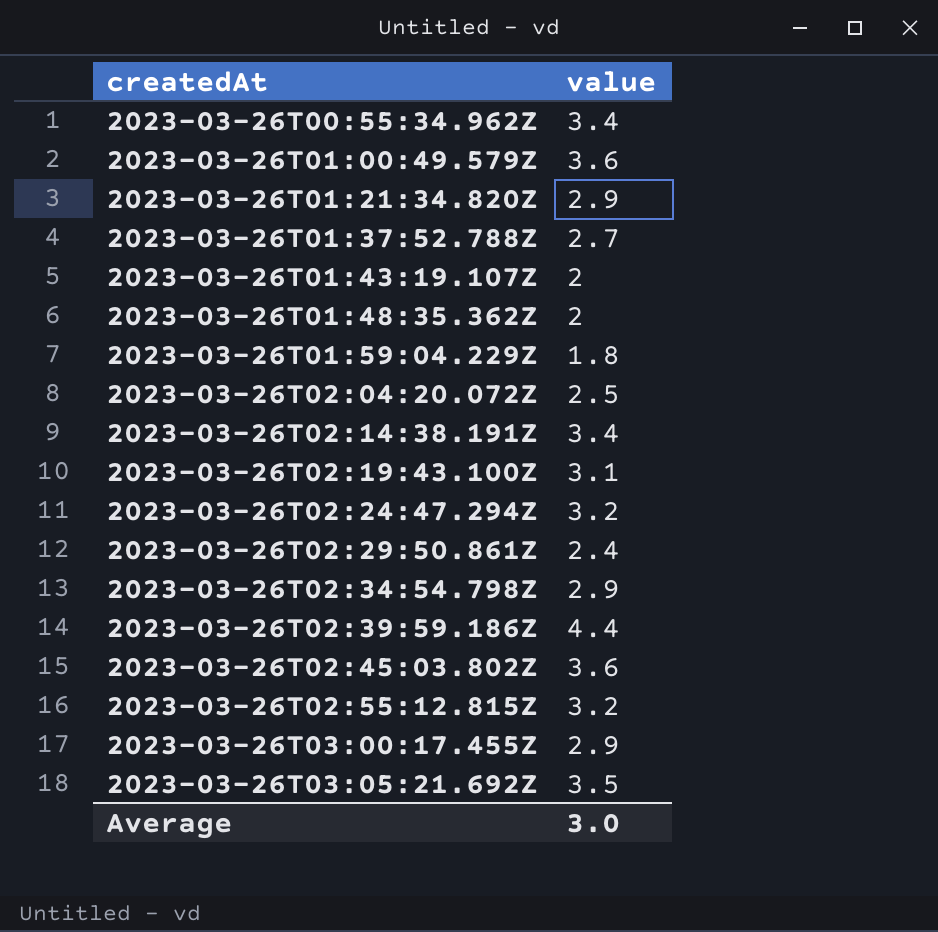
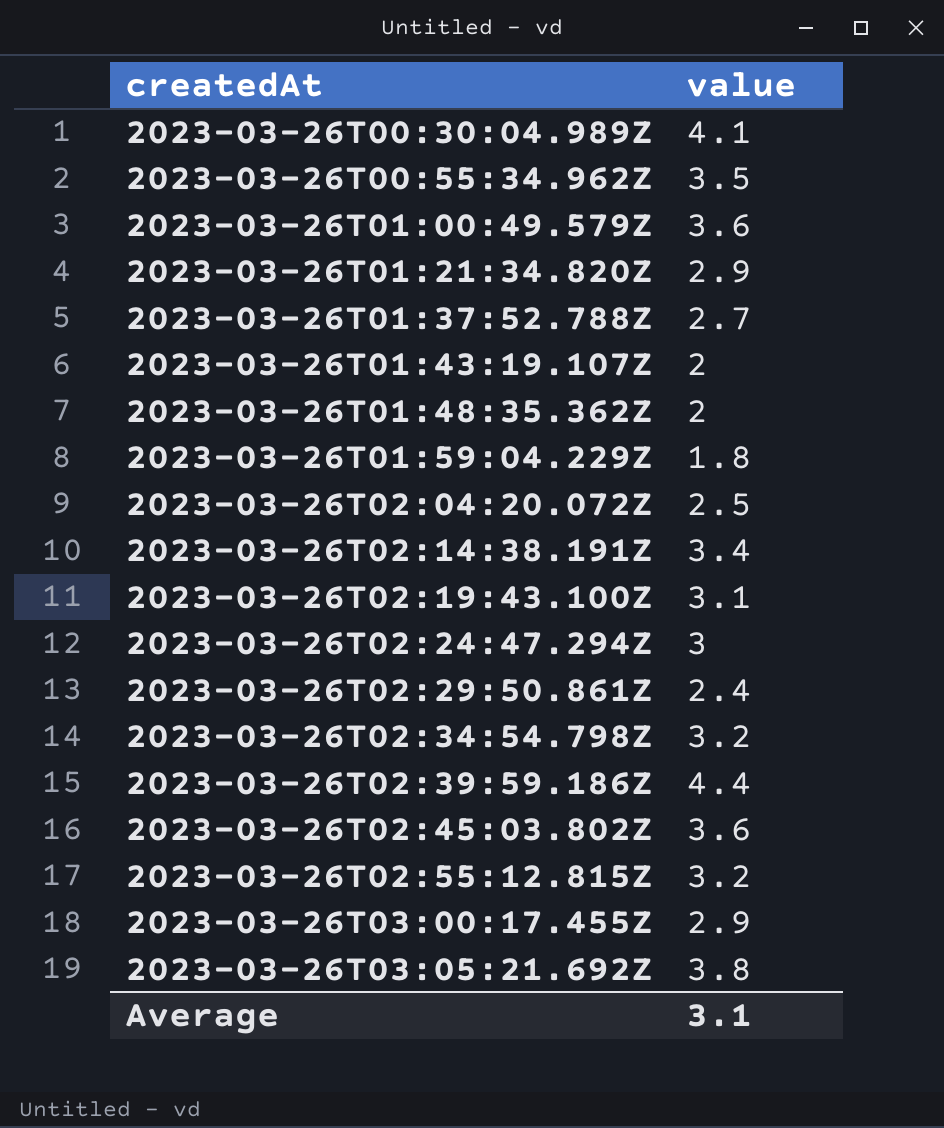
row 2023-03-26T00:30:04.989Z: none -> 4.1
2023-03-26T00:55:34.962Z | value: 3.4 -> 3.5
2023-03-26T02:24:47.294Z | value: 3.2 -> 3
2023-03-26T02:34:54.798Z | value: 2.9 -> 3.2
2023-03-26T03:05:21.692Z | value: 3.5 -> 3.8
Average | value: 3.0 -> 3.1

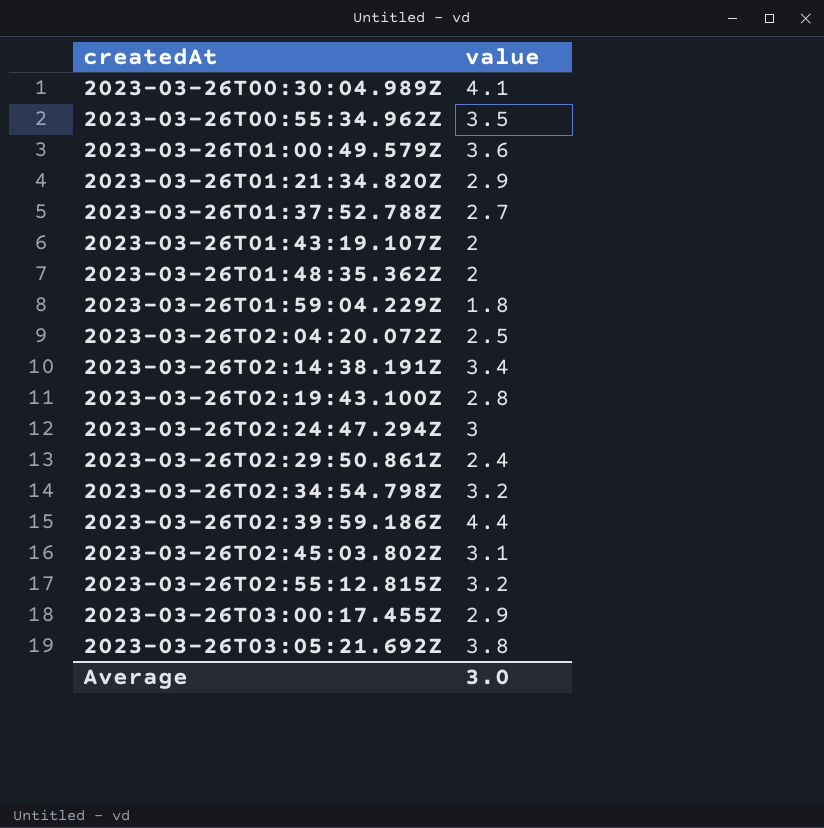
2023-03-26T02:19:43.100Z | value: 3.1 -> 2.8
2023-03-26T02:45:03.802Z | value: 3.6 -> 3.1
Average | value: 3.1 -> 3.0

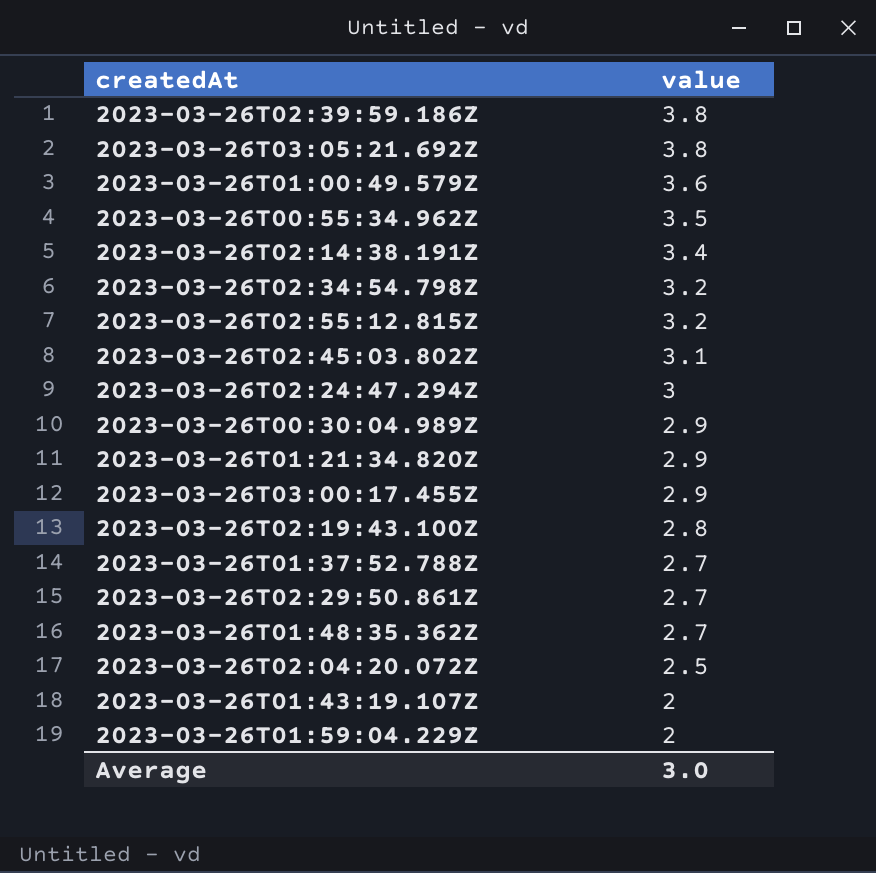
row order: createdAt ascending -> value descending
2023-03-26T02:39:59.186Z | value: 4.4 -> 3.8
2023-03-26T00:30:04.989Z | value: 4.1 -> 2.9
2023-03-26T02:29:50.861Z | value: 2.4 -> 2.7
2023-03-26T01:48:35.362Z | value: 2 -> 2.7
2023-03-26T01:59:04.229Z | value: 1.8 -> 2

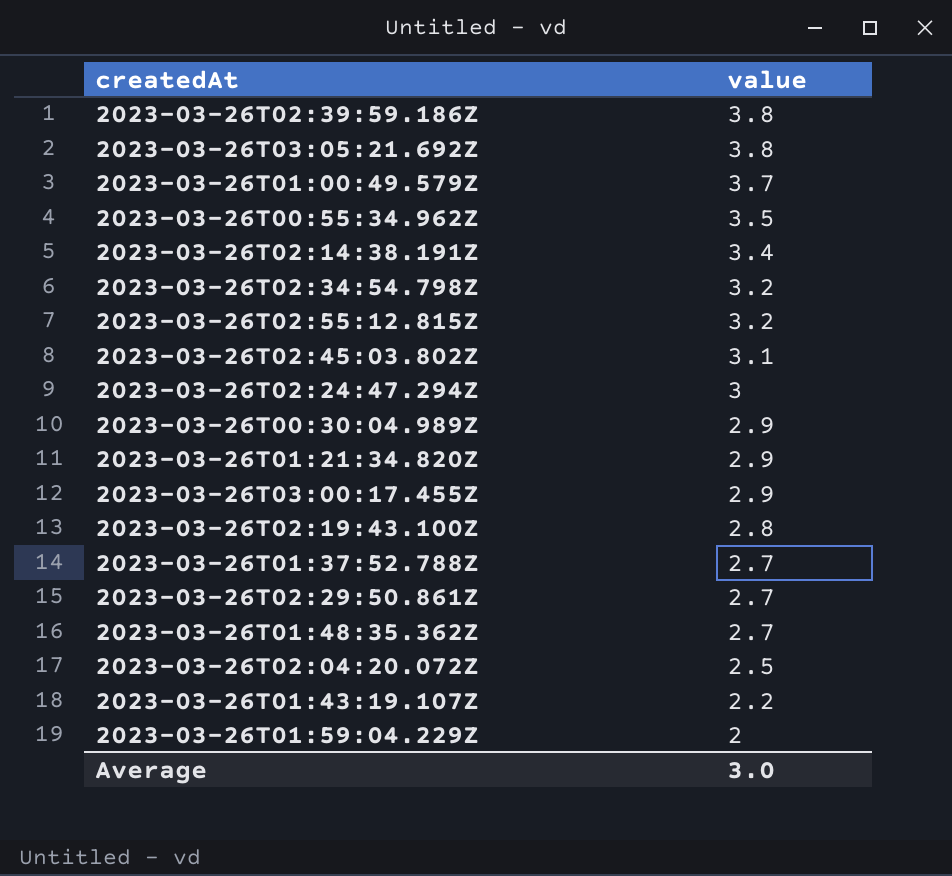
2023-03-26T01:00:49.579Z | value: 3.6 -> 3.7
2023-03-26T01:43:19.107Z | value: 2 -> 2.2

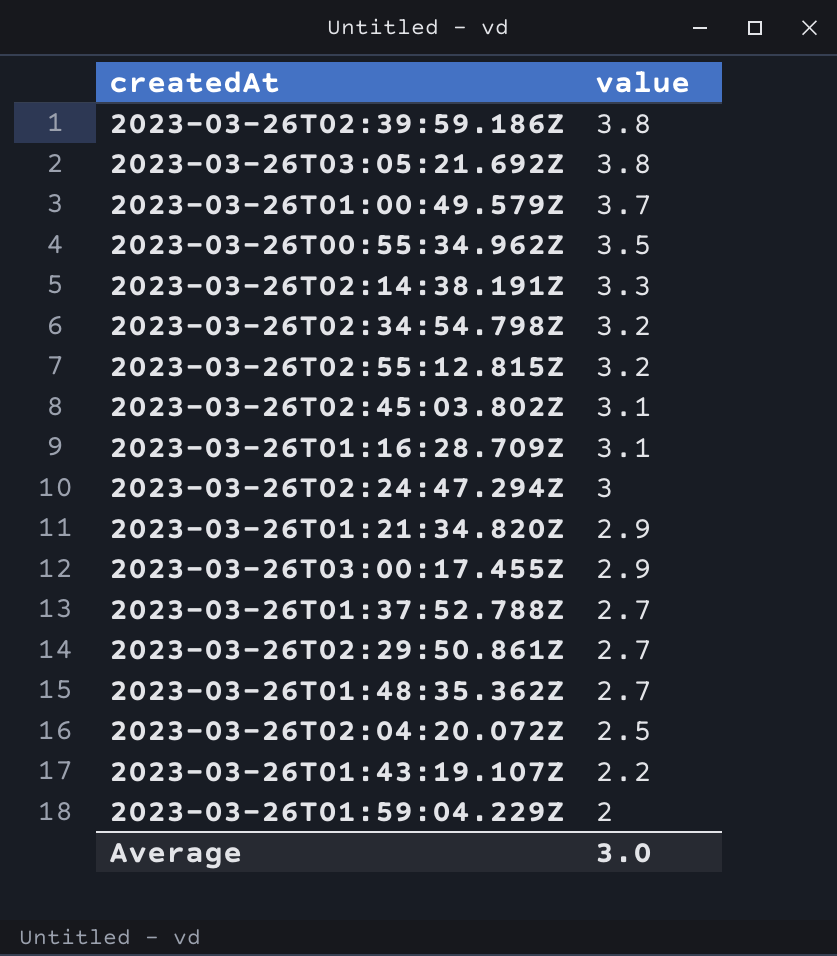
row 2023-03-26T00:30:04.989Z: 2.9 -> none
row 2023-03-26T02:19:43.100Z: 2.8 -> none
2023-03-26T02:14:38.191Z | value: 3.4 -> 3.3
row 2023-03-26T01:16:28.709Z: none -> 3.1

